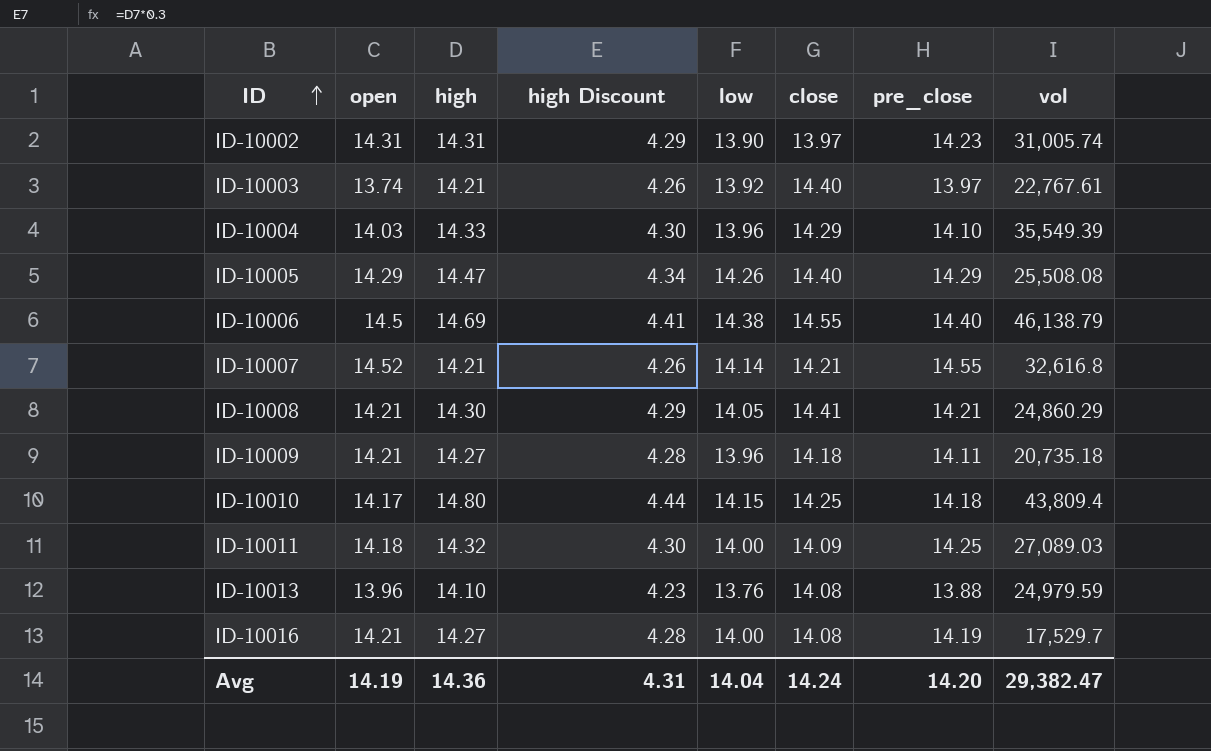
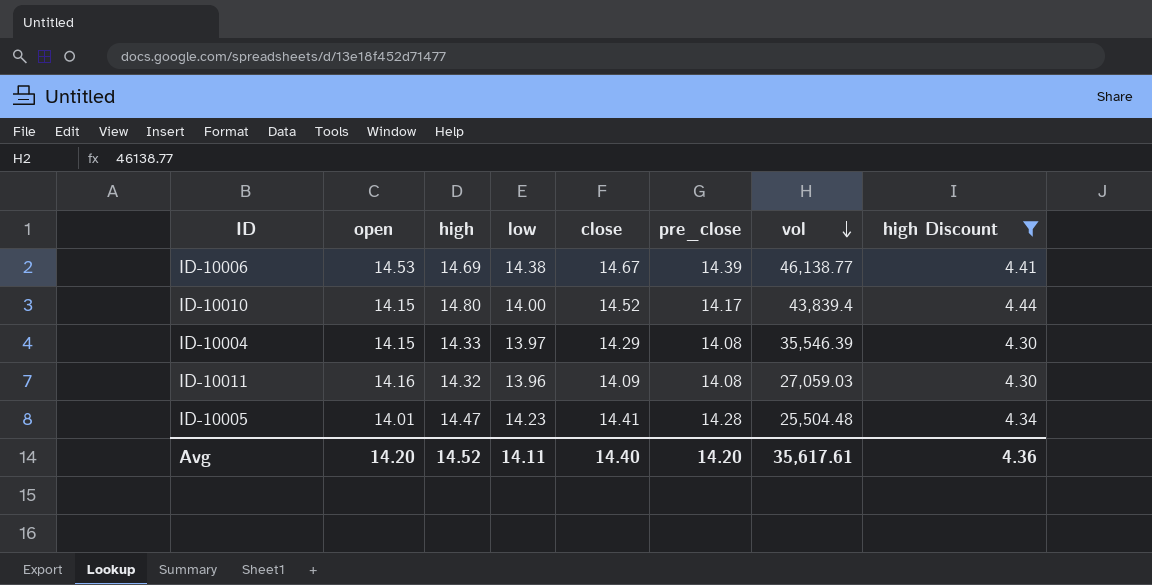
filter: none -> high Discount >= 4.30
row order: ID ascending -> vol descending
column high Discount | position: 4 -> 8
ID-10006 | open: 14.5 -> 14.53
ID-10006 | close: 14.55 -> 14.67
ID-10006 | pre_close: 14.40 -> 14.39
ID-10006 | vol: 46,138.79 -> 46,138.77
ID-10010 | open: 14.17 -> 14.15
ID-10010 | low: 14.15 -> 14.00
ID-10010 | close: 14.25 -> 14.52
ID-10010 | pre_close: 14.18 -> 14.17
ID-10010 | vol: 43,809.4 -> 43,839.4
ID-10004 | open: 14.03 -> 14.15
ID-10004 | low: 13.96 -> 13.97
ID-10004 | pre_close: 14.10 -> 14.08
ID-10004 | vol: 35,549.39 -> 35,546.39
ID-10011 | open: 14.18 -> 14.16
ID-10011 | low: 14.00 -> 13.96
ID-10011 | pre_close: 14.25 -> 14.08
ID-10011 | vol: 27,089.03 -> 27,059.03
ID-10005 | open: 14.29 -> 14.01
ID-10005 | low: 14.26 -> 14.23
ID-10005 | close: 14.40 -> 14.41
ID-10005 | pre_close: 14.29 -> 14.28
ID-10005 | vol: 25,508.08 -> 25,504.48
Avg | open: 14.19 -> 14.20
Avg | high: 14.36 -> 14.52
Avg | low: 14.04 -> 14.11
Avg | close: 14.24 -> 14.40
Avg | vol: 29,382.47 -> 35,617.61
Avg | high Discount: 4.31 -> 4.36

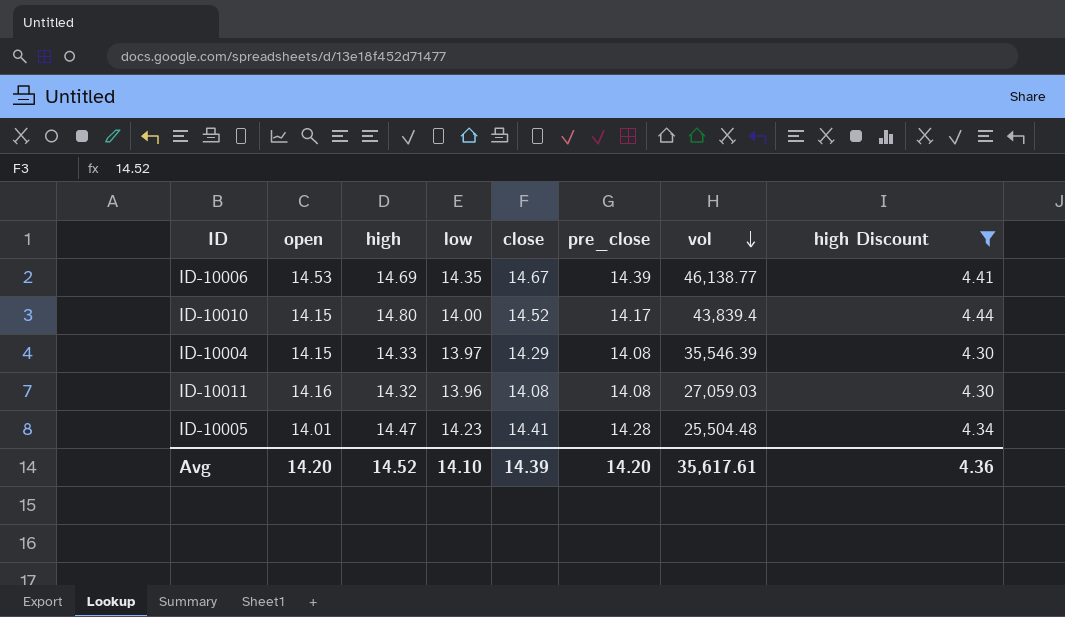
ID-10006 | low: 14.38 -> 14.35
ID-10011 | close: 14.09 -> 14.08
Avg | low: 14.11 -> 14.10
Avg | close: 14.40 -> 14.39

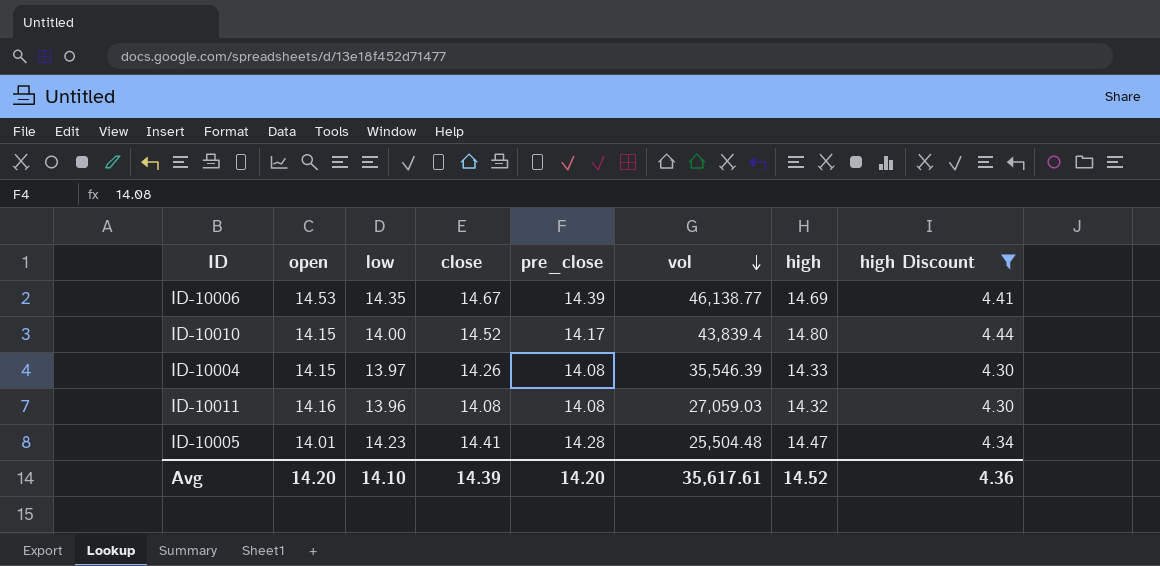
column high | position: 3 -> 7
ID-10004 | close: 14.29 -> 14.26

